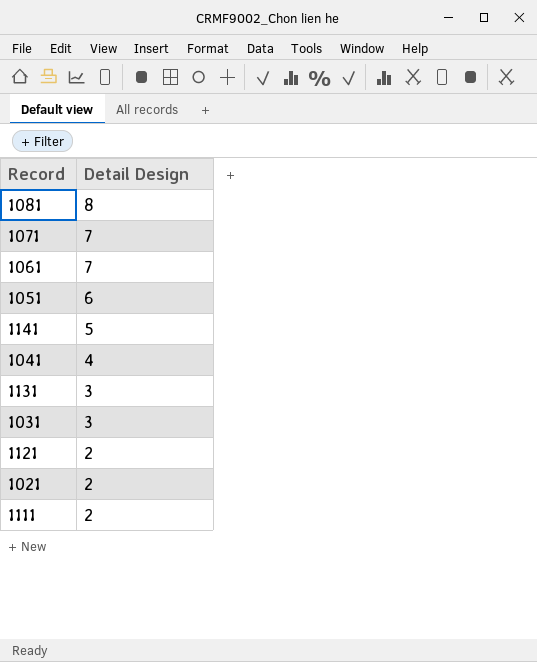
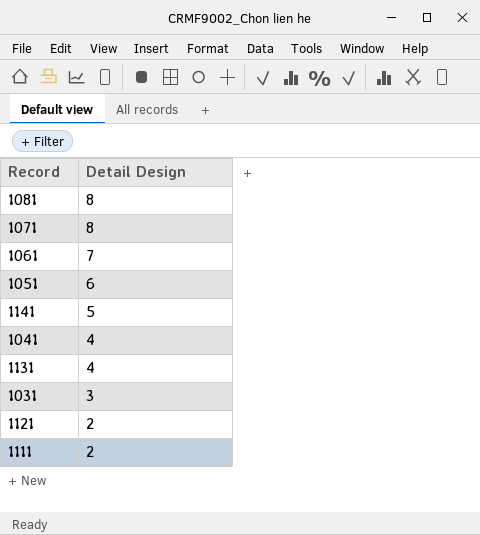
row 1021: 2 -> none
1071 | Detail Design: 7 -> 8
1131 | Detail Design: 3 -> 4

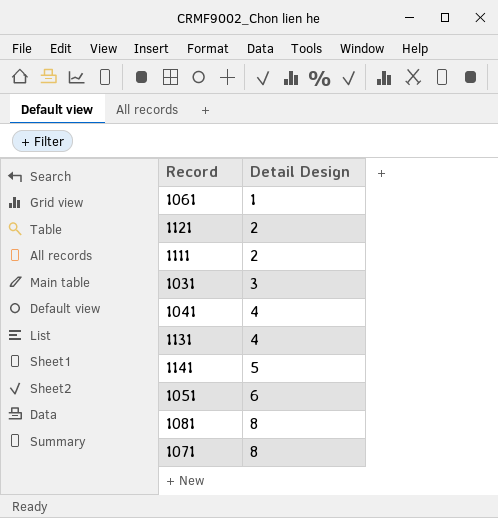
row order: Detail Design descending -> Detail Design ascending
1061 | Detail Design: 7 -> 1

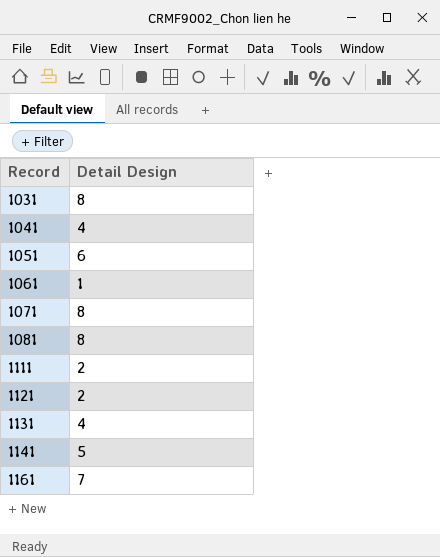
row order: Detail Design ascending -> Record ascending
1031 | Detail Design: 3 -> 8
row 1161: none -> 7

